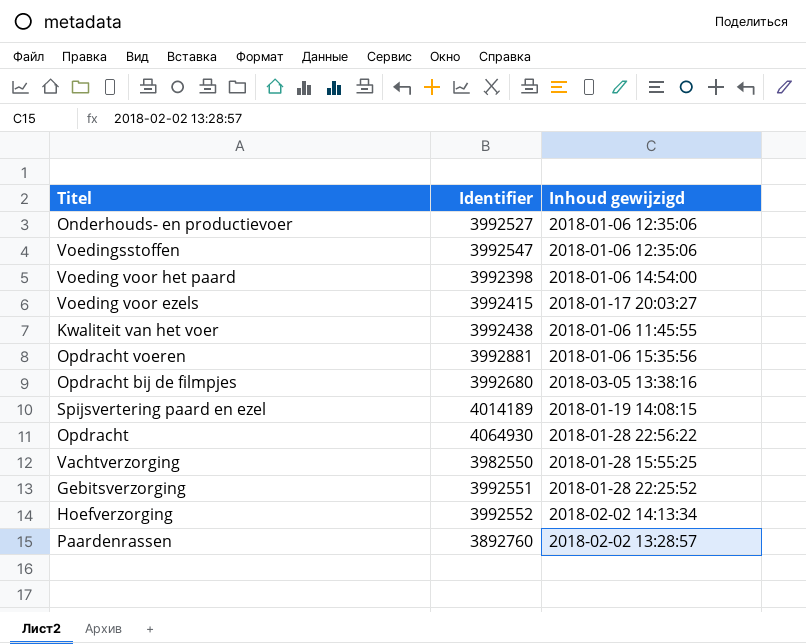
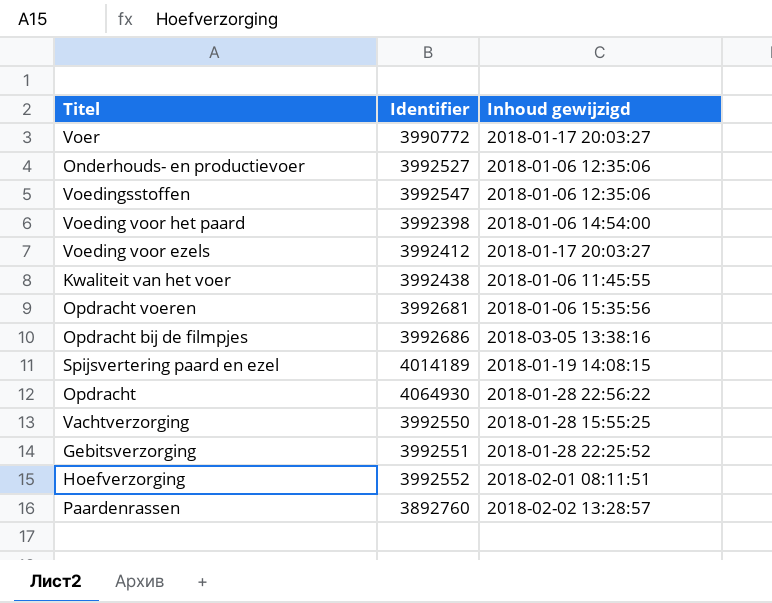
row Voer: none -> 3990772 | 2018-01-17 20:03:27
Voeding voor ezels | Identifier: 3992415 -> 3992412
Opdracht voeren | Identifier: 3992881 -> 3992681
Opdracht bij de filmpjes | Identifier: 3992680 -> 3992686
Vachtverzorging | Identifier: 3982550 -> 3992550
Hoefverzorging | Inhoud gewijzigd: 2018-02-02 14:13:34 -> 2018-02-01 08:11:51

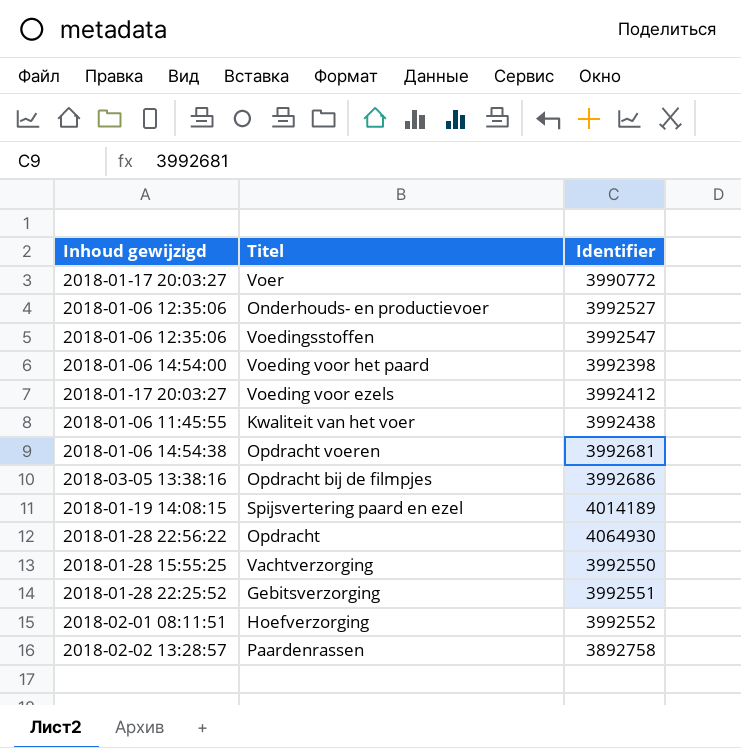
column Inhoud gewijzigd | position: 3 -> 1
Opdracht voeren | Inhoud gewijzigd: 2018-01-06 15:35:56 -> 2018-01-06 14:54:38
Paardenrassen | Identifier: 3892760 -> 3892758

